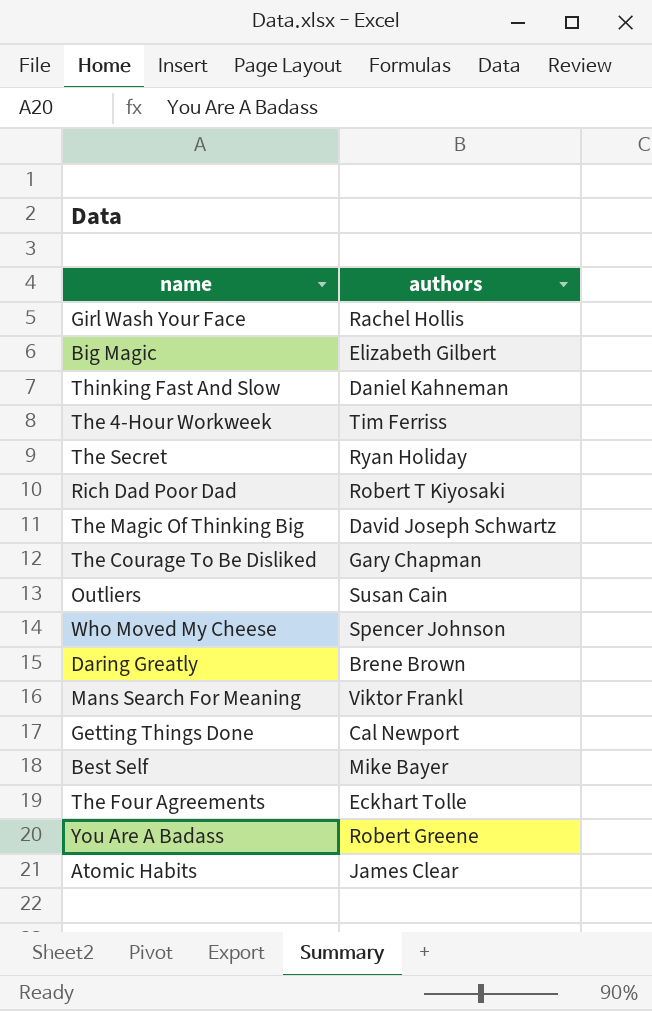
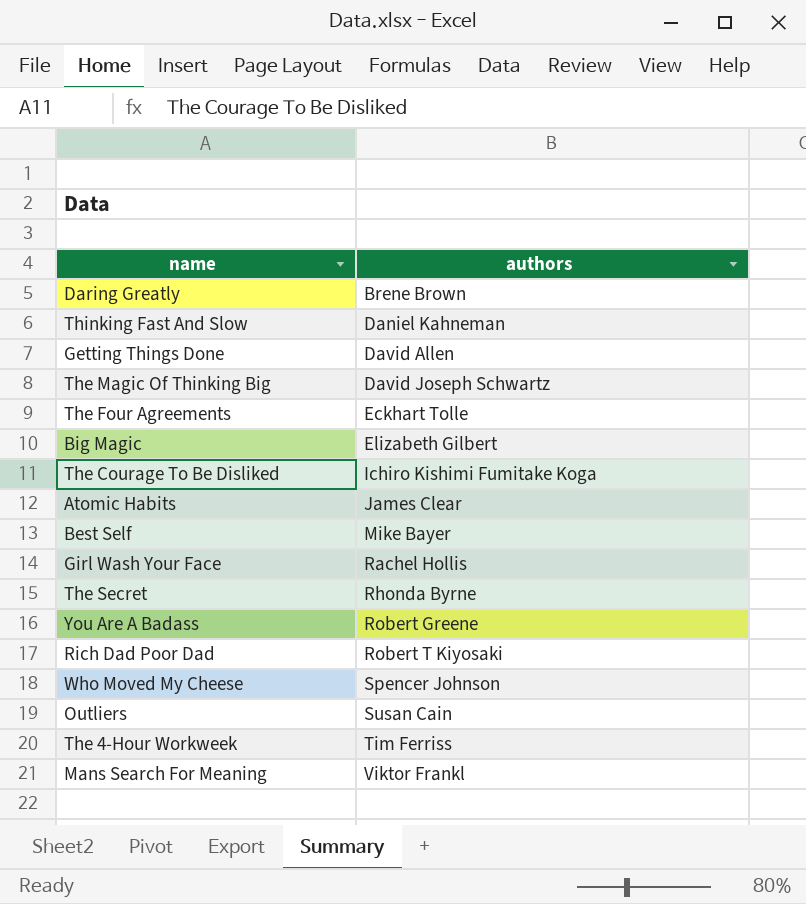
row order: none -> authors ascending
Getting Things Done | authors: Cal Newport -> David Allen
The Courage To Be Disliked | authors: Gary Chapman -> Ichiro Kishimi Fumitake Koga
The Secret | authors: Ryan Holiday -> Rhonda Byrne

